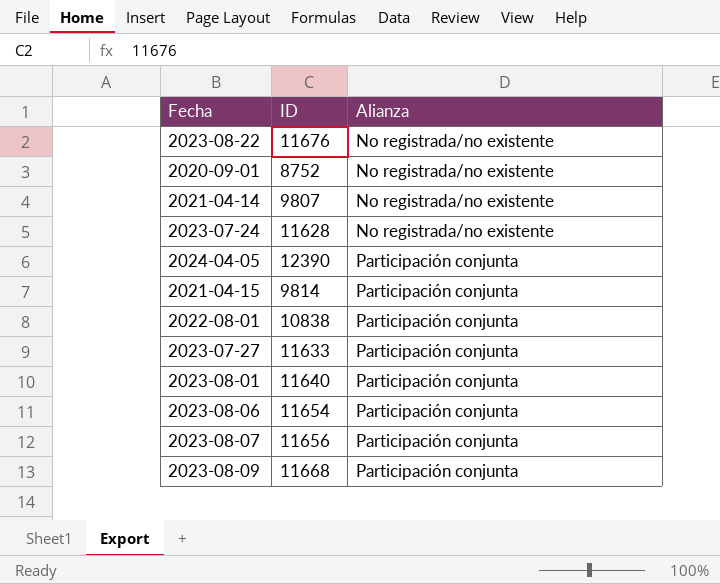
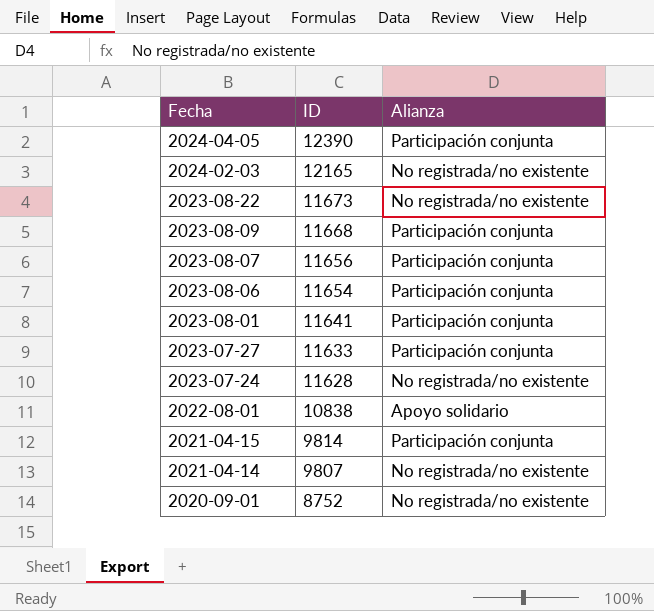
row order: Alianza ascending -> Fecha descending
row 2024-02-03: none -> 12165 | No registrada/no existente
2023-08-22 | ID: 11676 -> 11673
2023-08-01 | ID: 11640 -> 11641
2022-08-01 | Alianza: Participación conjunta -> Apoyo solidario

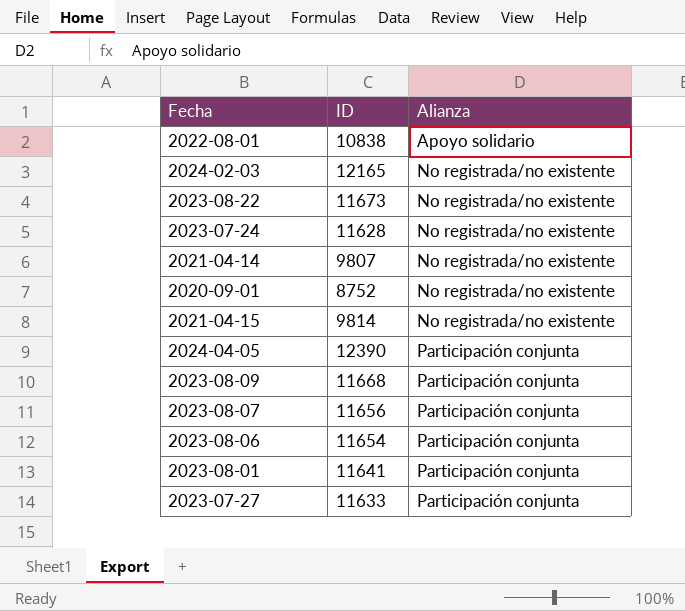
row order: Fecha descending -> Alianza ascending
2021-04-15 | Alianza: Participación conjunta -> No registrada/no existente

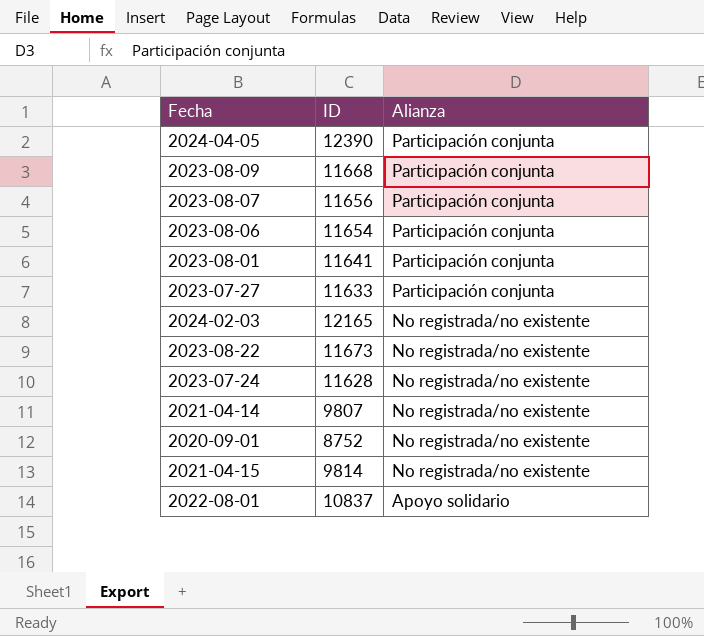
row order: Alianza ascending -> Alianza descending
2022-08-01 | ID: 10838 -> 10837

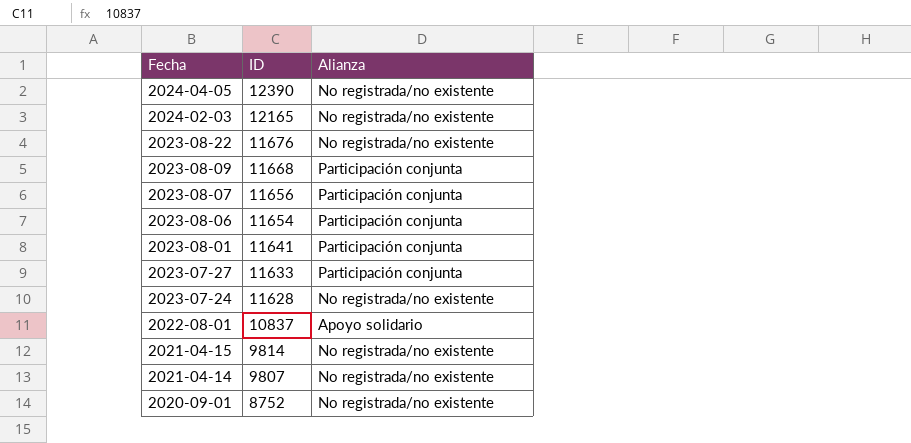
row order: Alianza descending -> Fecha descending
2024-04-05 | Alianza: Participación conjunta -> No registrada/no existente
2023-08-22 | ID: 11673 -> 11676

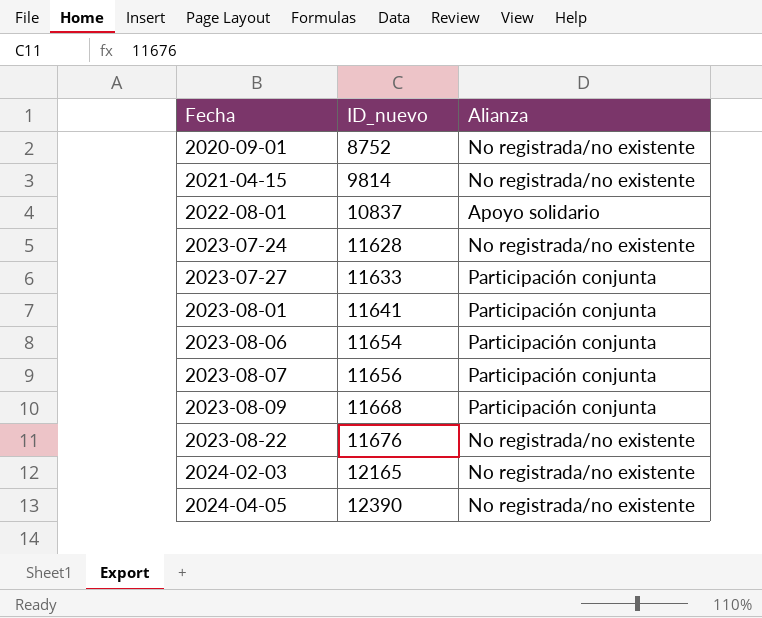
row order: Fecha descending -> Fecha ascending
column name: ID -> ID_nuevo
row 2021-04-14: 9807 | No registrada/no existente -> none

